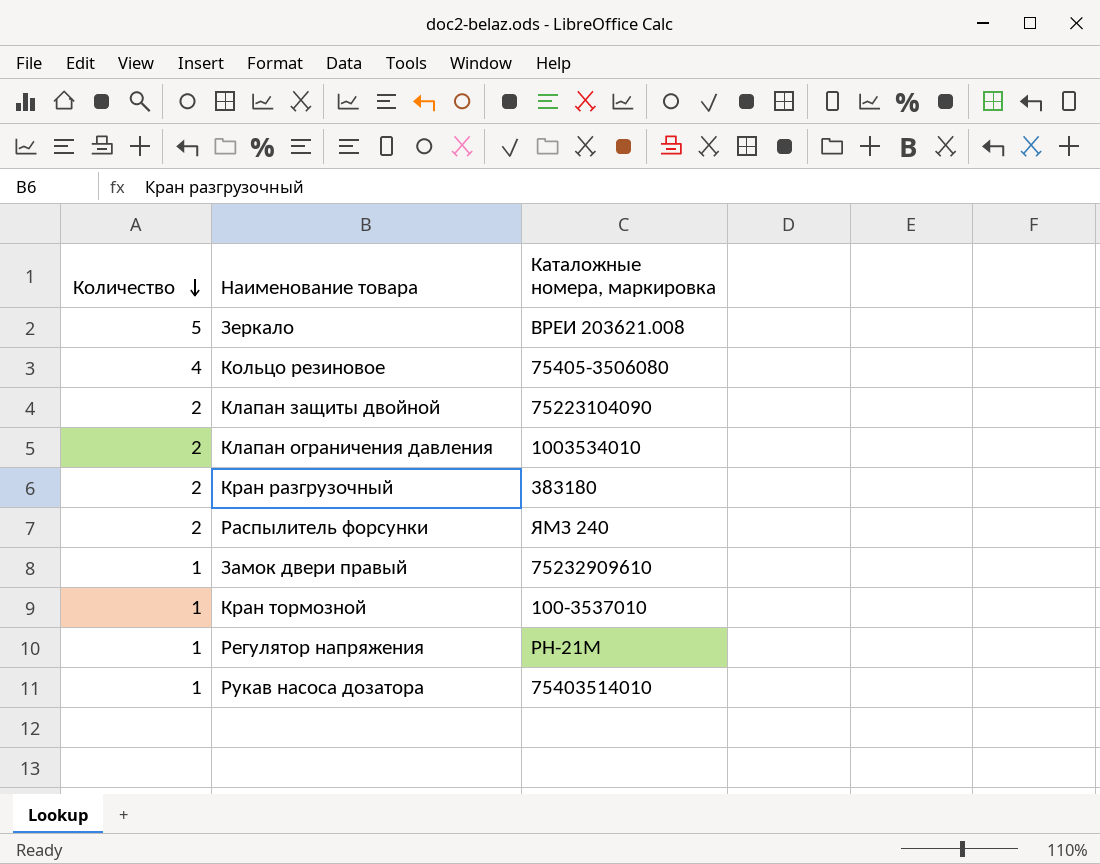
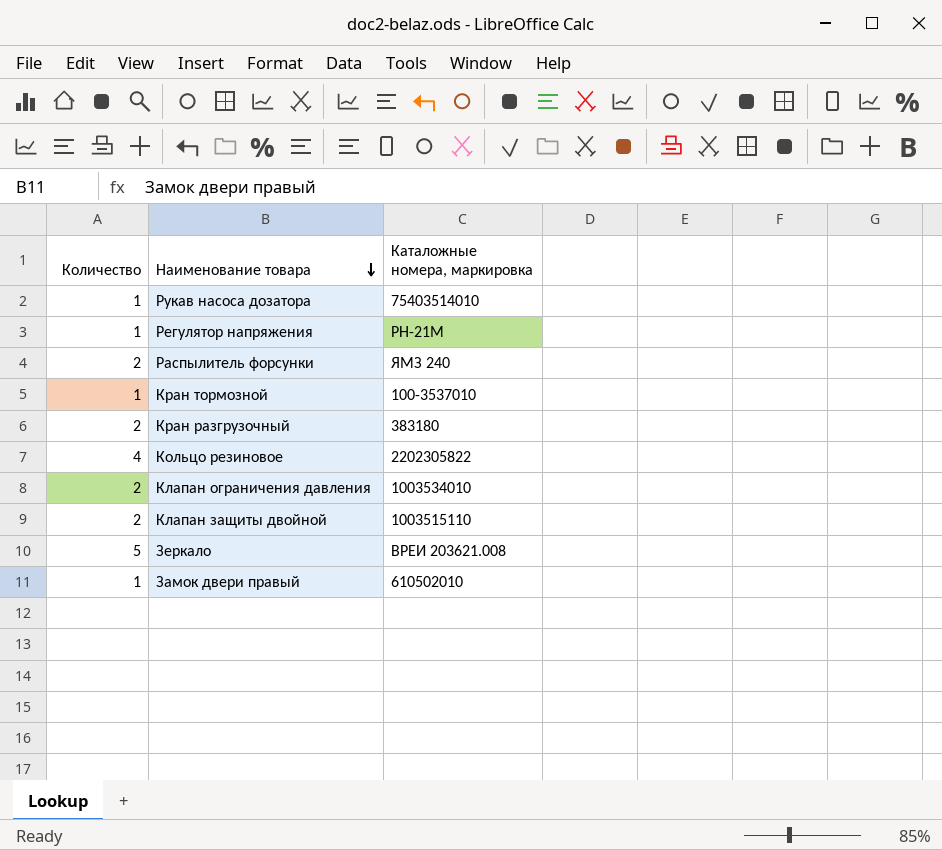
row order: Количество descending -> Наименование товара descending
Кольцо резиновое | Каталожные номера, маркировка: 75405-3506080 -> 2202305822
Клапан защиты двойной | Каталожные номера, маркировка: 75223104090 -> 1003515110
Замок двери правый | Каталожные номера, маркировка: 75232909610 -> 610502010

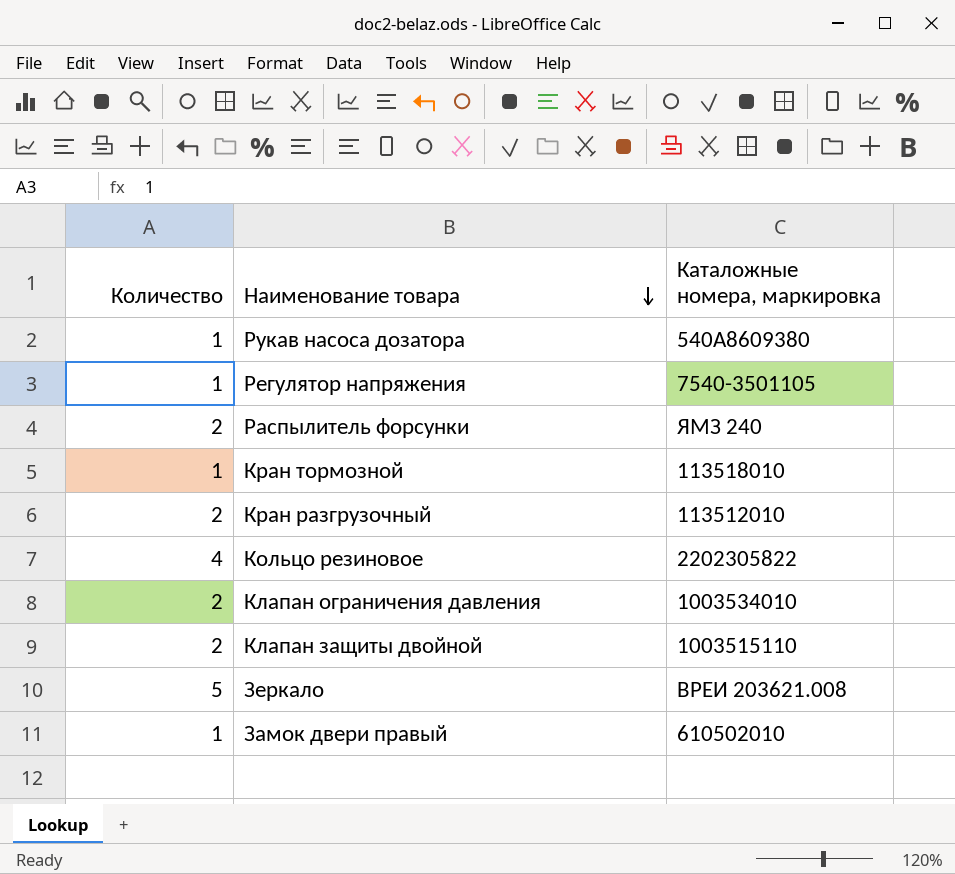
Рукав насоса дозатора | Каталожные номера, маркировка: 75403514010 -> 540А8609380
Регулятор напряжения | Каталожные номера, маркировка: РН-21М -> 7540-3501105
Кран тормозной | Каталожные номера, маркировка: 100-3537010 -> 113518010
Кран разгрузочный | Каталожные номера, маркировка: 383180 -> 113512010

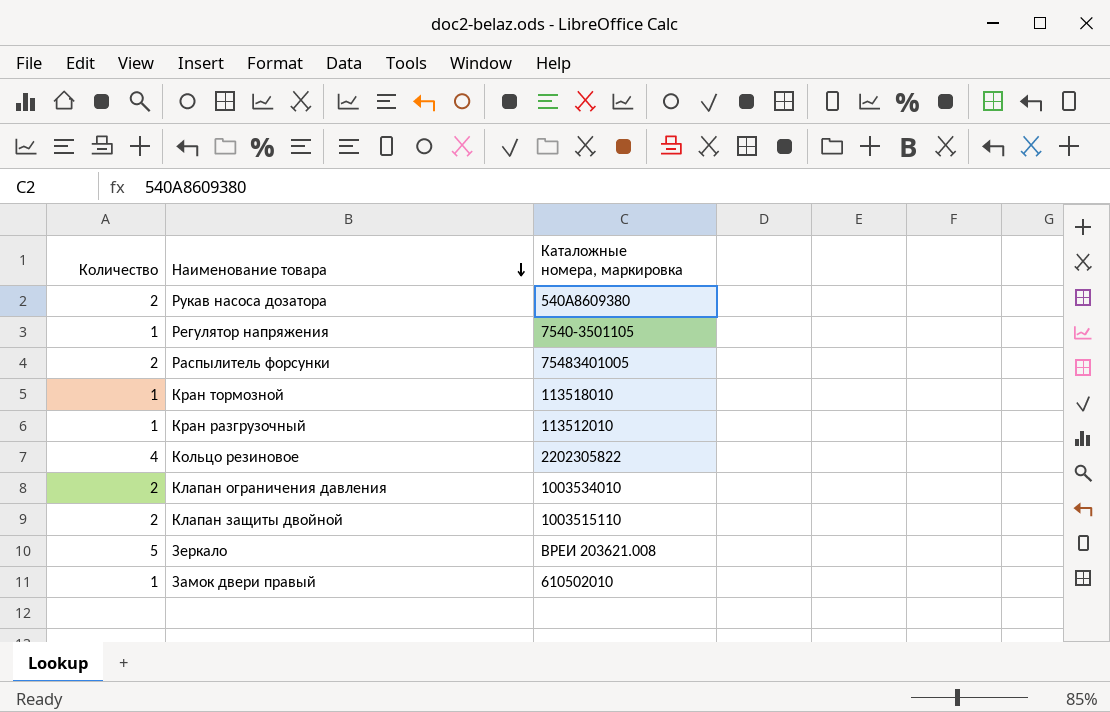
Рукав насоса дозатора | Количество: 1 -> 2
Распылитель форсунки | Каталожные номера, маркировка: ЯМЗ 240 -> 75483401005
Кран разгрузочный | Количество: 2 -> 1

